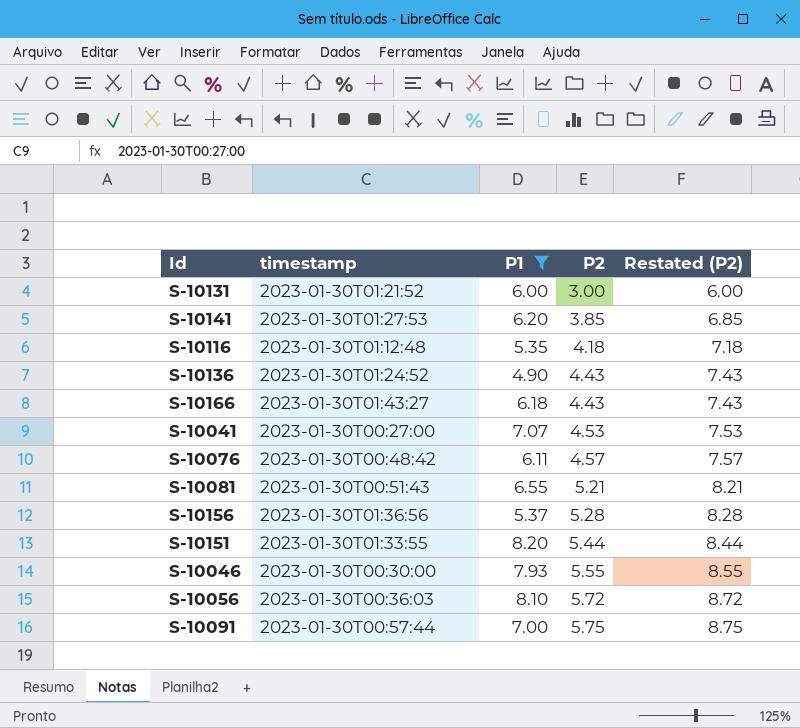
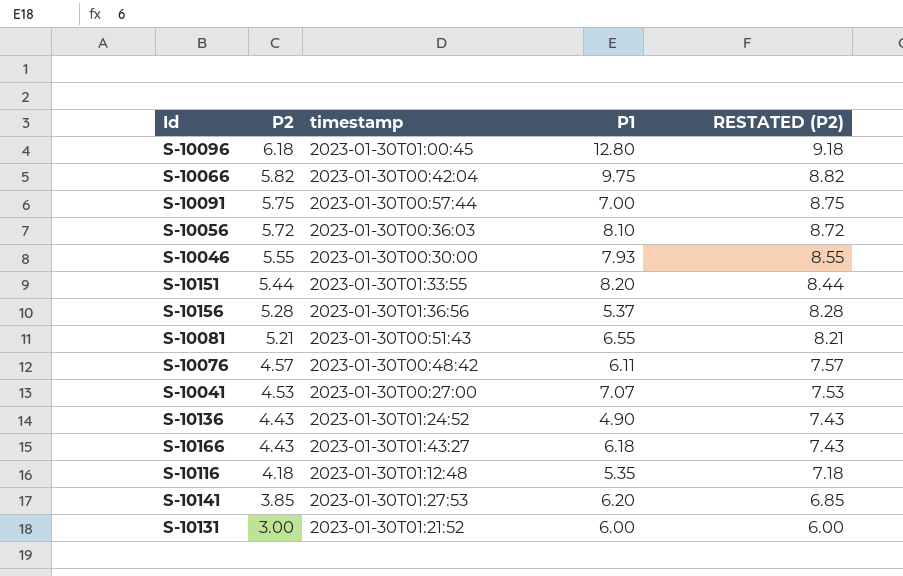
filter: P1 <= 8.20 -> none
row order: P2 ascending -> P2 descending
column P2 | position: 4 -> 2
column name: Restated (P2) -> RESTATED (P2)

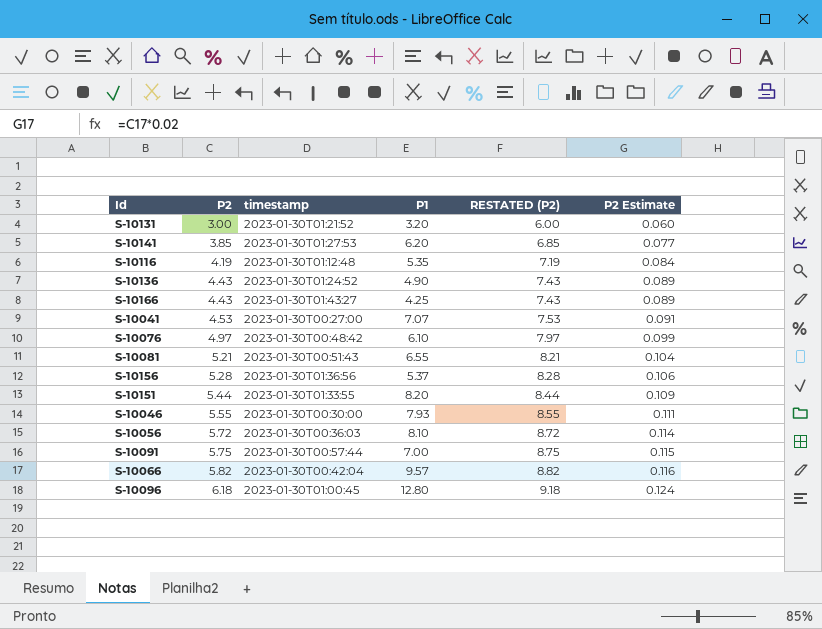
row order: P2 descending -> P2 ascending
column P2 Estimate | formula: none -> [P2] * 0.02
S-10131 | P1: 6.00 -> 3.20
S-10116 | P2: 4.18 -> 4.19
S-10116 | RESTATED (P2): 7.18 -> 7.19
S-10166 | P1: 6.18 -> 4.25
S-10076 | P2: 4.57 -> 4.97
S-10076 | P1: 6.11 -> 6.10
S-10076 | RESTATED (P2): 7.57 -> 7.97
S-10066 | P1: 9.75 -> 9.57

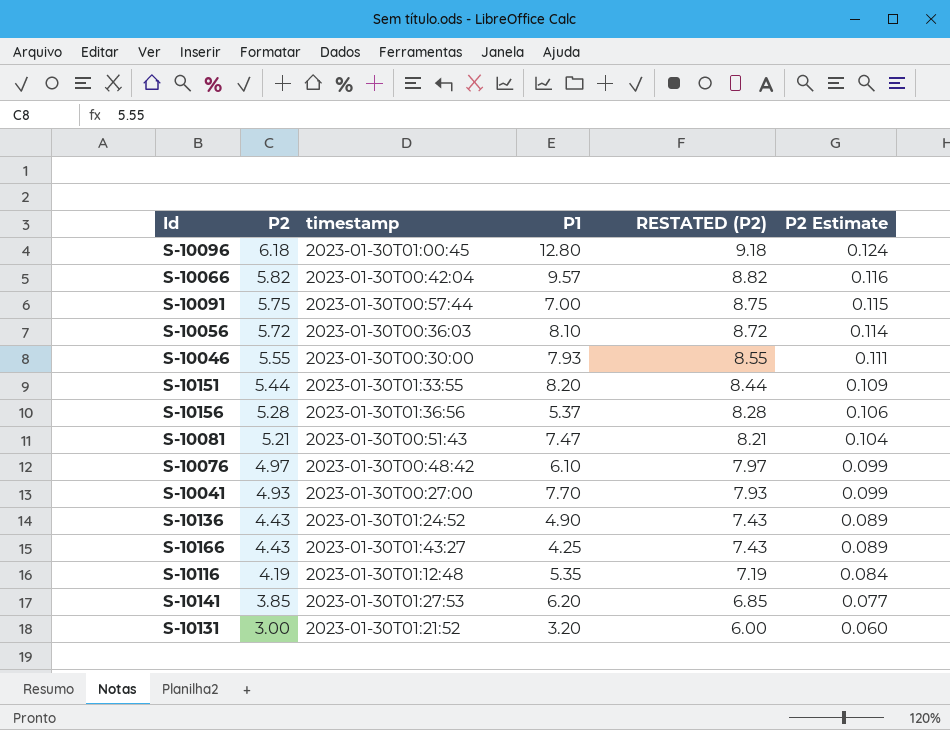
row order: P2 ascending -> P2 descending
S-10081 | P1: 6.55 -> 7.47
S-10041 | P2: 4.53 -> 4.93
S-10041 | P1: 7.07 -> 7.70
S-10041 | RESTATED (P2): 7.53 -> 7.93
S-10041 | P2 Estimate: 0.091 -> 0.099

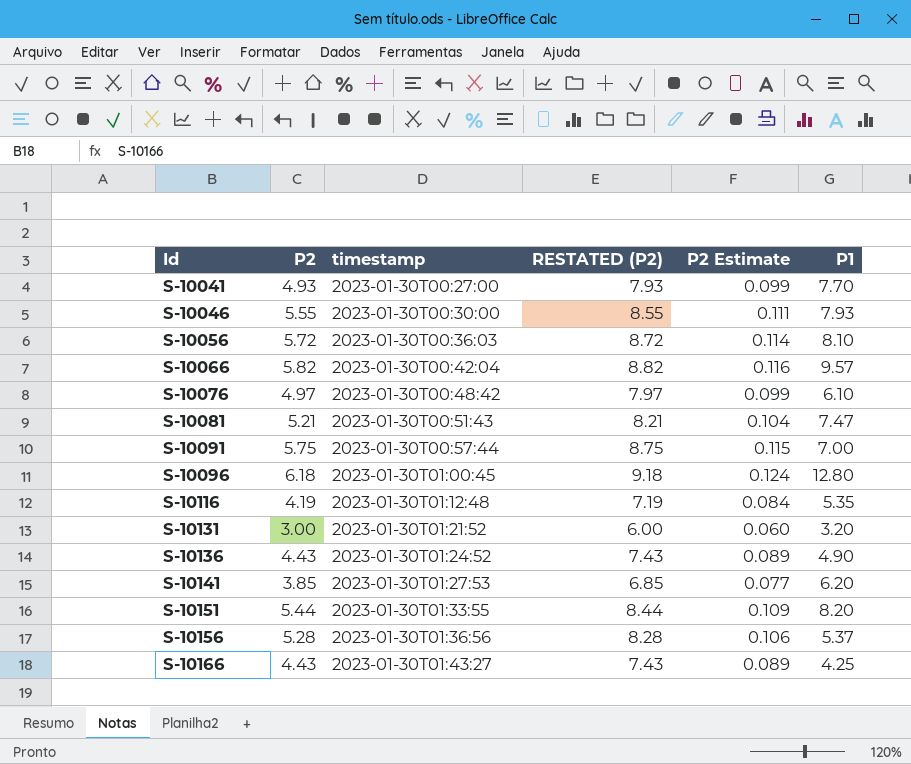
row order: P2 descending -> Id ascending
column P1 | position: 4 -> 6

